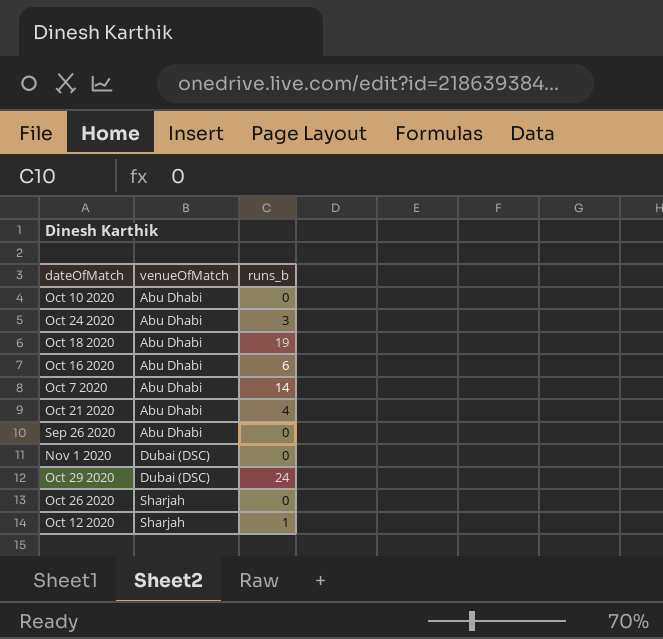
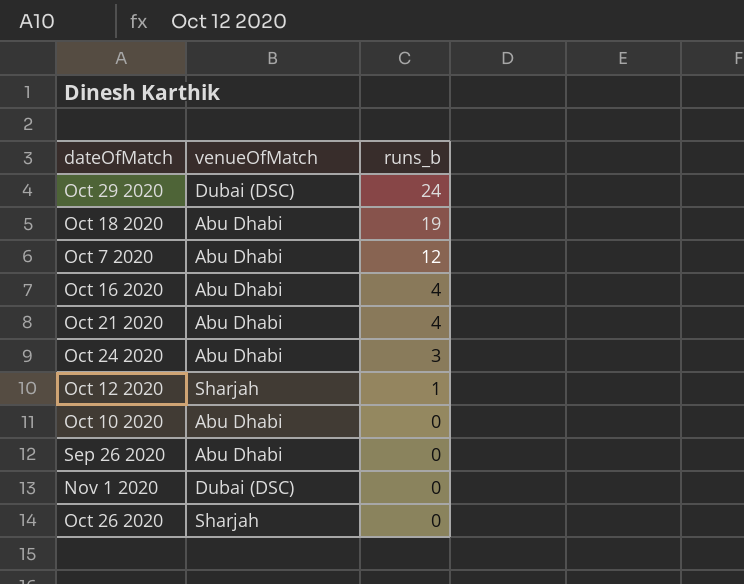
row order: venueOfMatch ascending -> runs_b descending
Oct 7 2020 | runs_b: 14 -> 12
Oct 16 2020 | runs_b: 6 -> 4

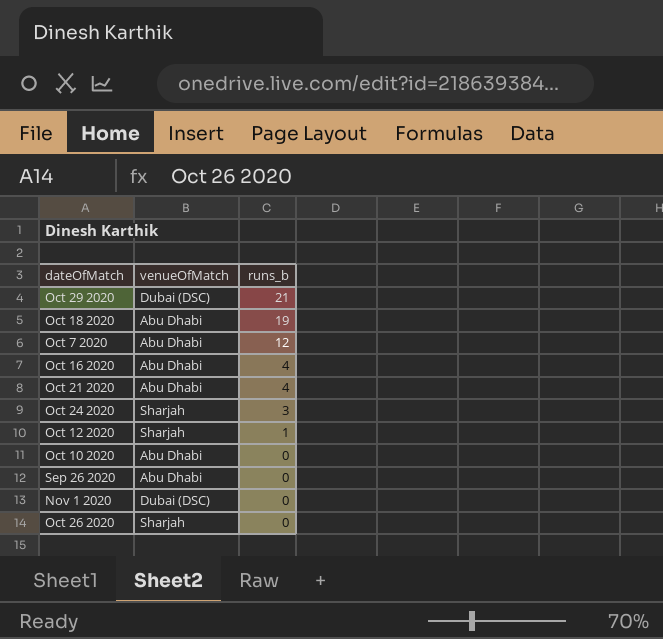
Oct 29 2020 | runs_b: 24 -> 21
Oct 24 2020 | venueOfMatch: Abu Dhabi -> Sharjah

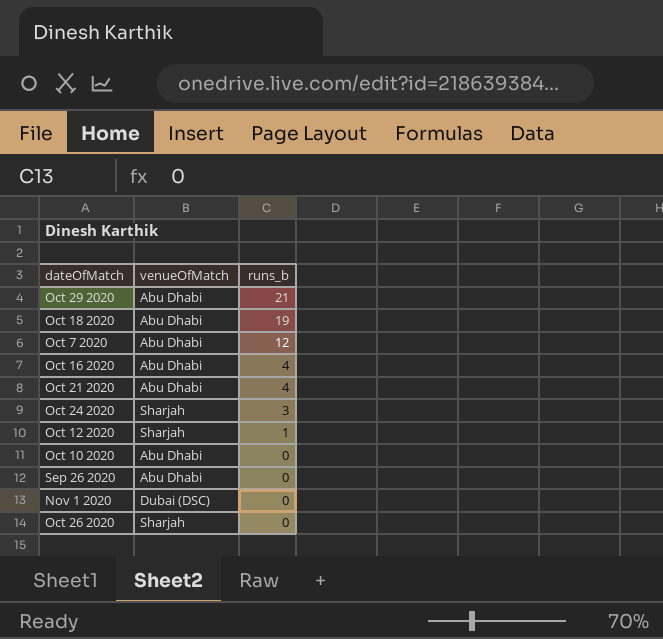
Oct 29 2020 | venueOfMatch: Dubai (DSC) -> Abu Dhabi

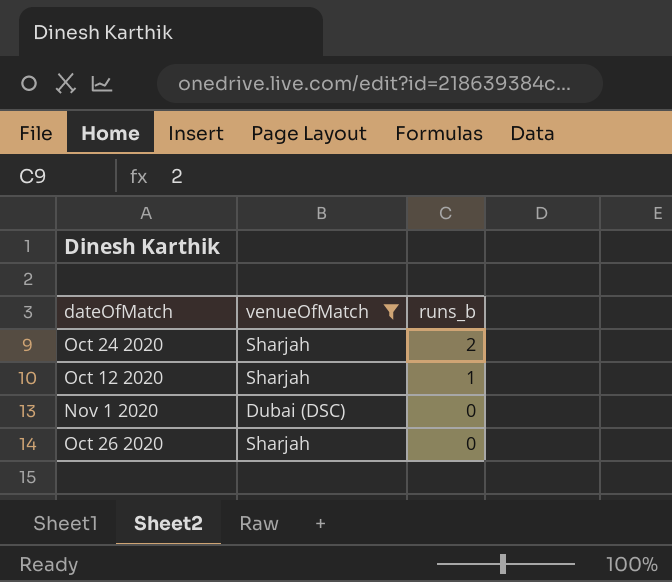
filter: none -> venueOfMatch != Abu Dhabi
Oct 24 2020 | runs_b: 3 -> 2

